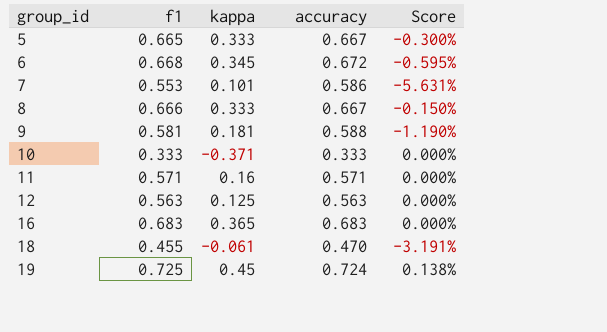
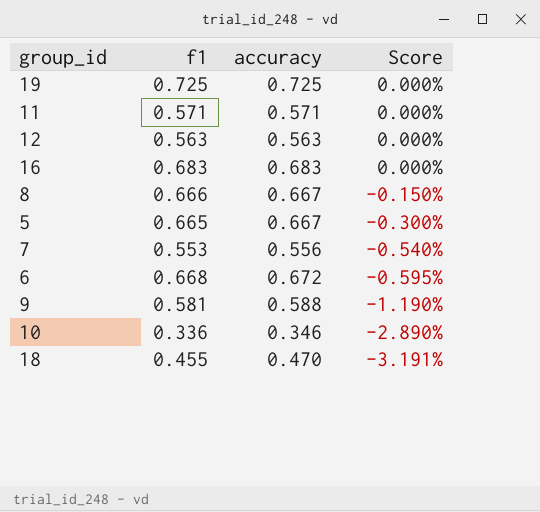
row order: group_id ascending -> Score descending
column kappa | position: 3 -> none
19 | accuracy: 0.724 -> 0.725
19 | Score: 0.138% -> 0.000%
7 | accuracy: 0.586 -> 0.556
7 | Score: -5.631% -> -0.540%
10 | f1: 0.333 -> 0.336
10 | accuracy: 0.333 -> 0.346
10 | Score: 0.000% -> -2.890%

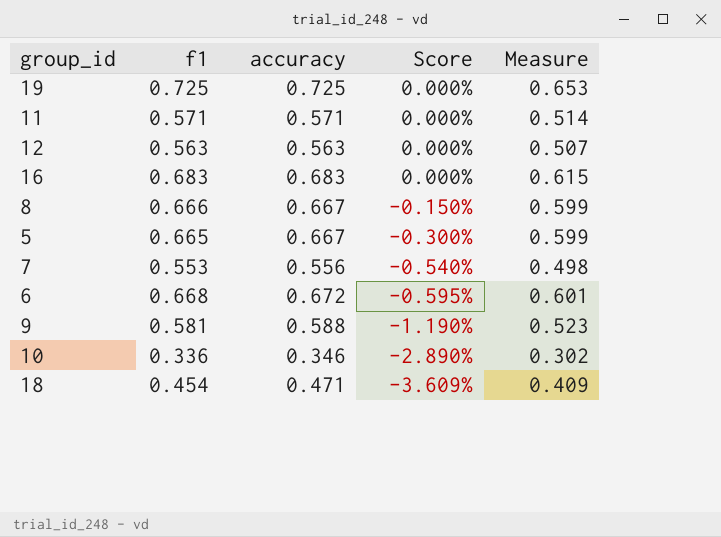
column Measure | formula: none -> [f1] * 0.9
18 | f1: 0.455 -> 0.454
18 | accuracy: 0.470 -> 0.471
18 | Score: -3.191% -> -3.609%

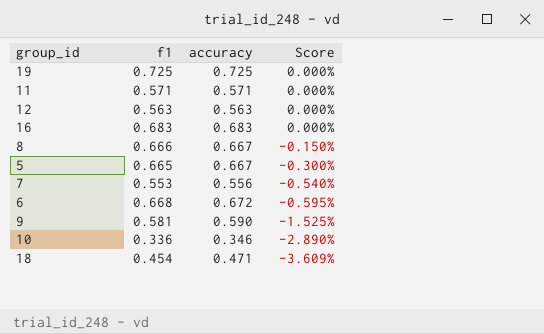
column Measure | formula: [f1] * 0.9 -> none
9 | accuracy: 0.588 -> 0.590
9 | Score: -1.190% -> -1.525%

